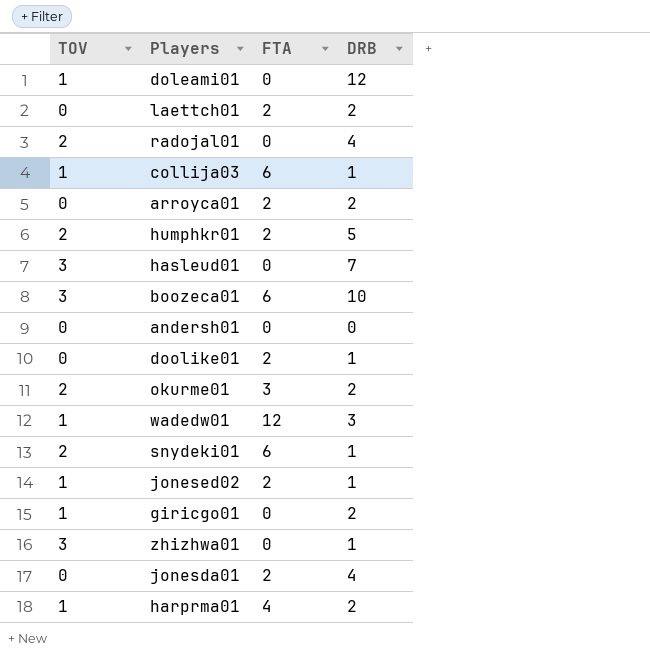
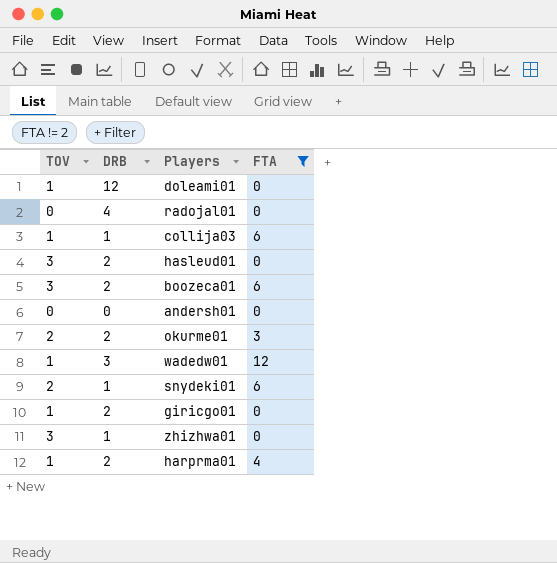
filter: none -> FTA != 2
column DRB | position: 4 -> 2
radojal01 | TOV: 2 -> 0
hasleud01 | DRB: 7 -> 2
boozeca01 | DRB: 10 -> 2

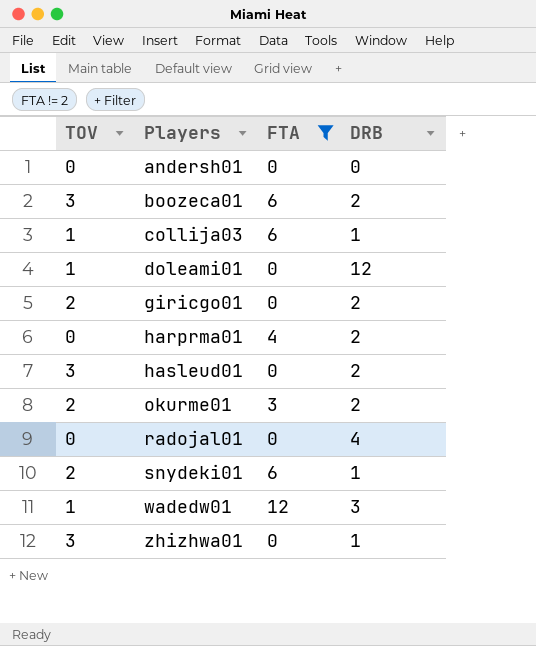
row order: none -> Players ascending
column DRB | position: 2 -> 4
giricgo01 | TOV: 1 -> 2
harprma01 | TOV: 1 -> 0

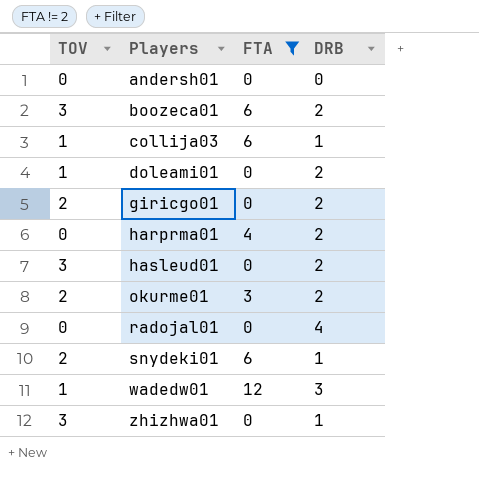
doleami01 | DRB: 12 -> 2

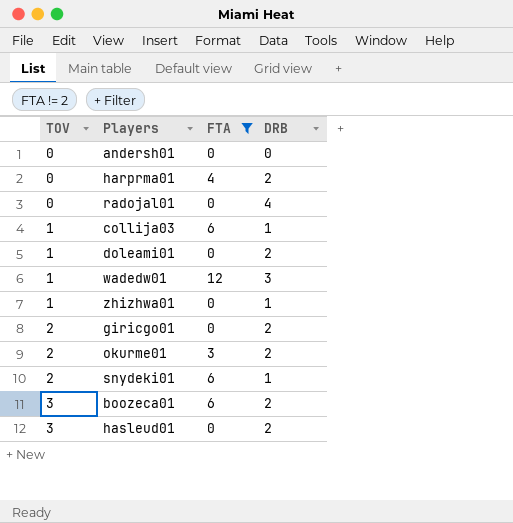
row order: Players ascending -> TOV ascending
zhizhwa01 | TOV: 3 -> 1

